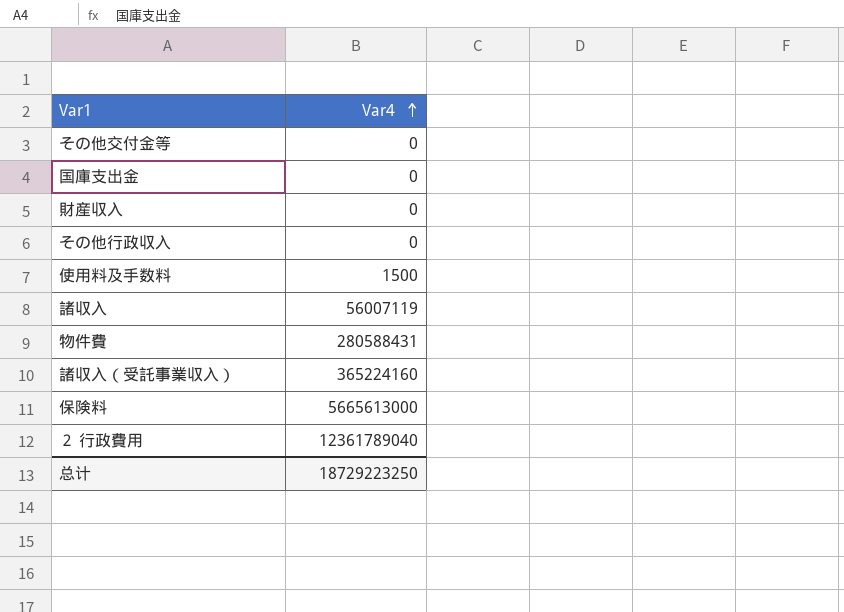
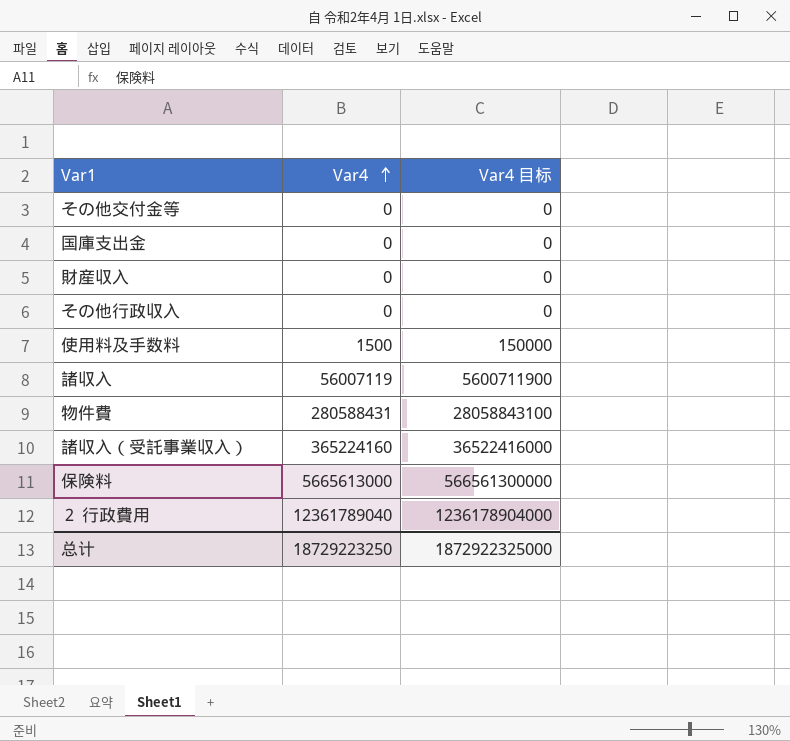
column Var4 目标 | formula: none -> [Var4] * 100

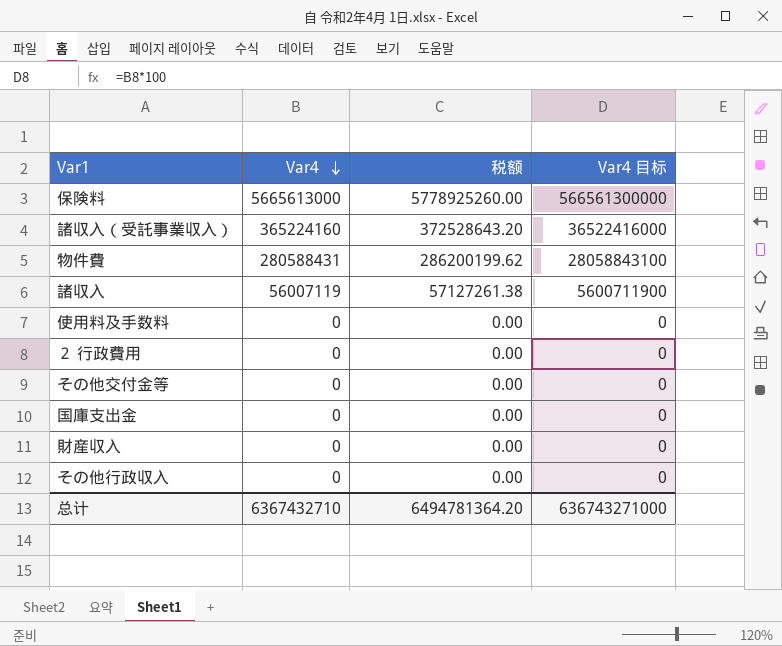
row order: Var4 ascending -> Var4 descending
column 税额 | formula: none -> [Var4] * 1.02
使用料及手数料 | Var4: 1500 -> 0
使用料及手数料 | Var4 目标: 150000 -> 0
２ 行政費用 | Var4: 12361789040 -> 0
２ 行政費用 | Var4 目标: 1236178904000 -> 0
总计 | Var4: 18729223250 -> 6367432710
总计 | Var4 目标: 1872922325000 -> 636743271000

